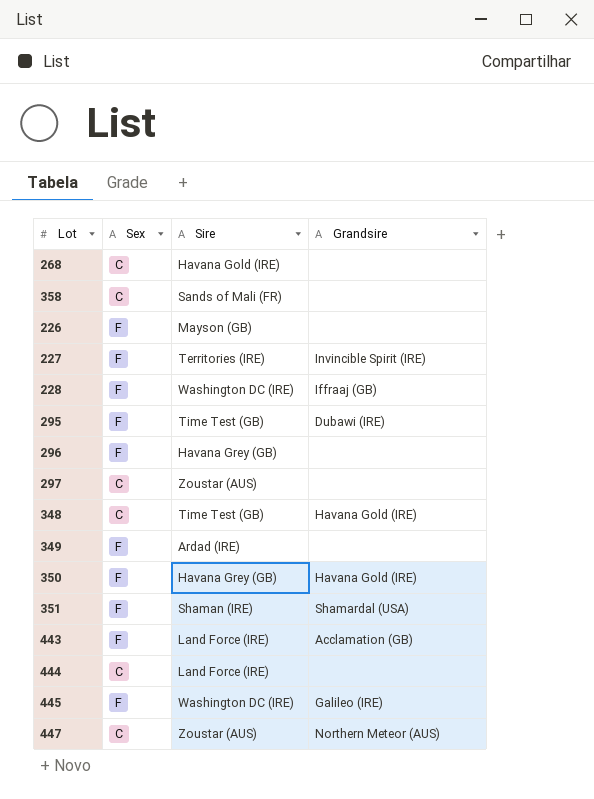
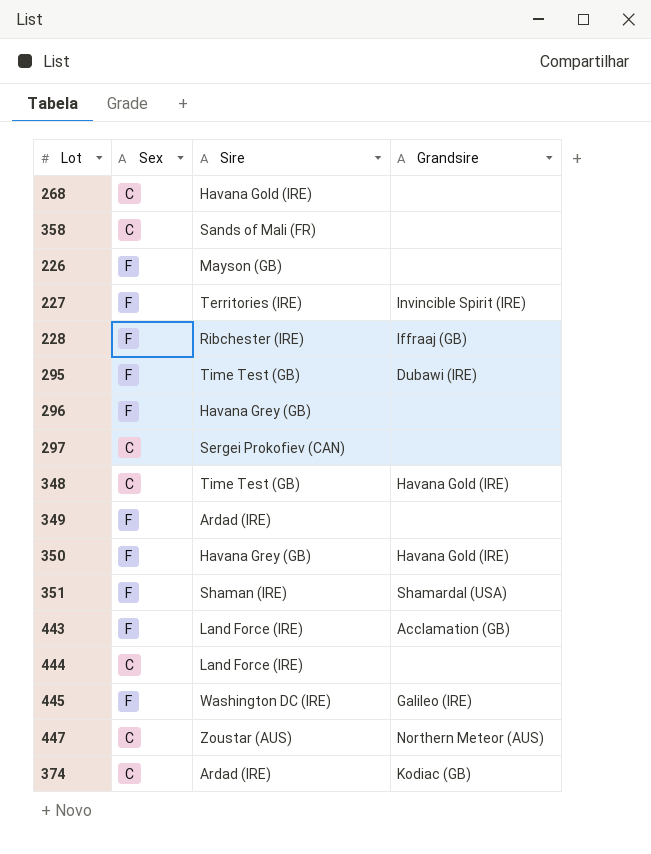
228 | Sire: Washington DC (IRE) -> Ribchester (IRE)
297 | Sire: Zoustar (AUS) -> Sergei Prokofiev (CAN)
row 374: none -> C | Ardad (IRE) | Kodiac (GB)

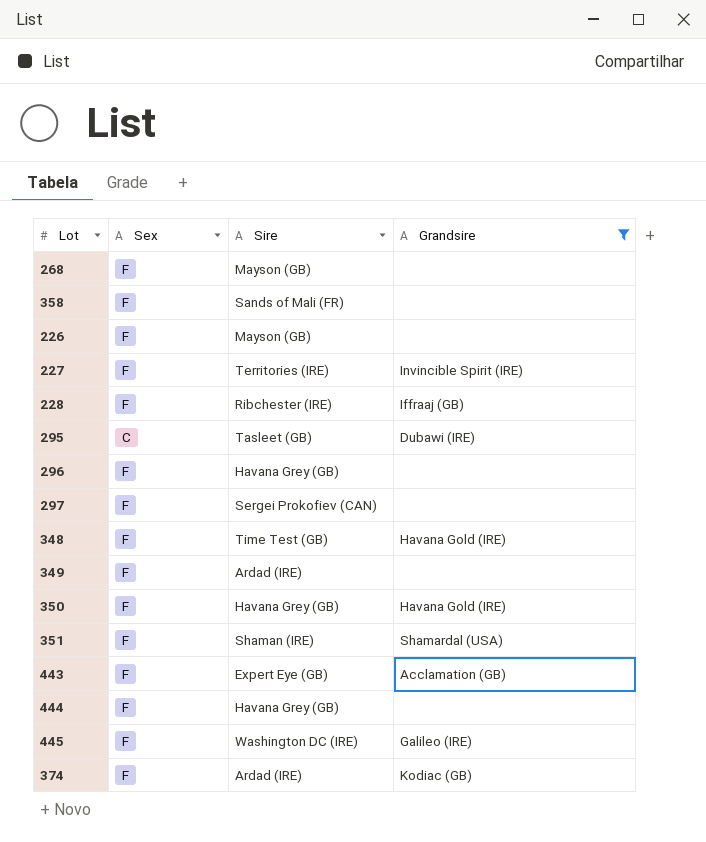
filter: none -> Grandsire != Northern Meteor (AUS)
268 | Sex: C -> F
268 | Sire: Havana Gold (IRE) -> Mayson (GB)
358 | Sex: C -> F
295 | Sex: F -> C
295 | Sire: Time Test (GB) -> Tasleet (GB)
297 | Sex: C -> F
348 | Sex: C -> F
443 | Sire: Land Force (IRE) -> Expert Eye (GB)
444 | Sex: C -> F
444 | Sire: Land Force (IRE) -> Havana Grey (GB)
374 | Sex: C -> F

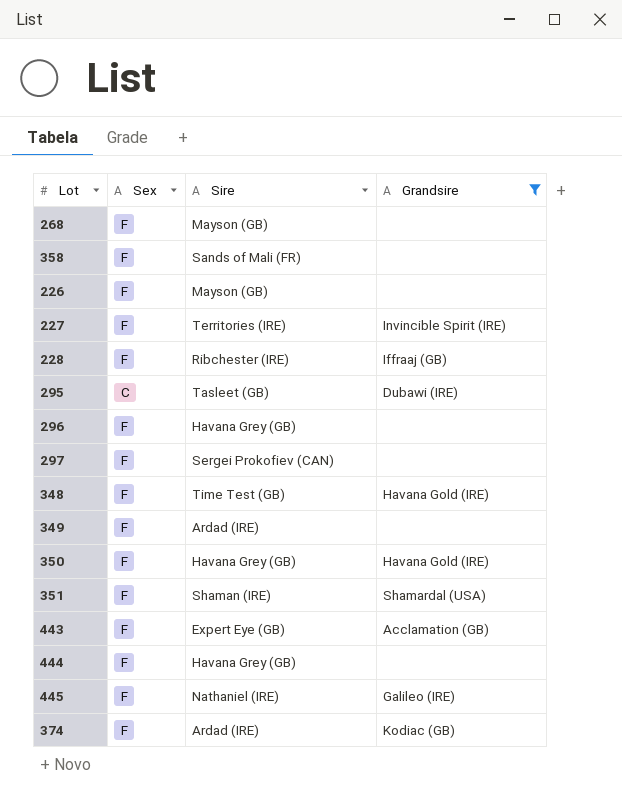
445 | Sire: Washington DC (IRE) -> Nathaniel (IRE)

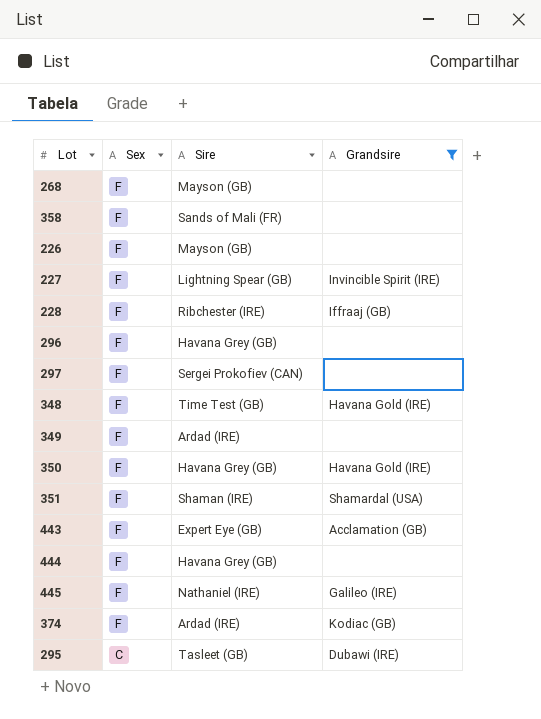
row order: none -> Sex descending
227 | Sire: Territories (IRE) -> Lightning Spear (GB)

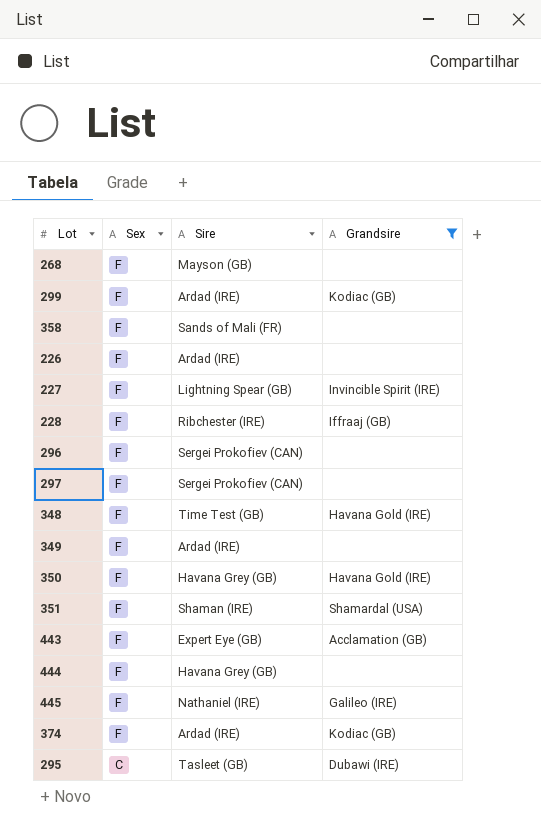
row 299: none -> F | Ardad (IRE) | Kodiac (GB)
226 | Sire: Mayson (GB) -> Ardad (IRE)
296 | Sire: Havana Grey (GB) -> Sergei Prokofiev (CAN)

